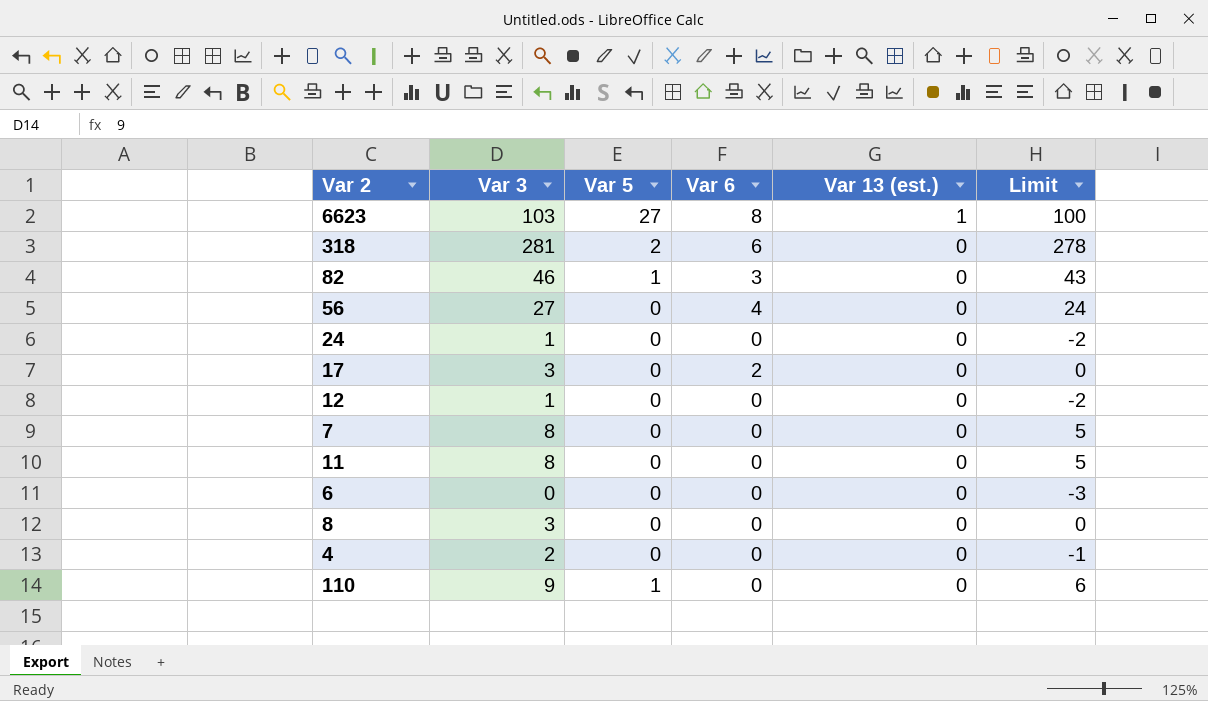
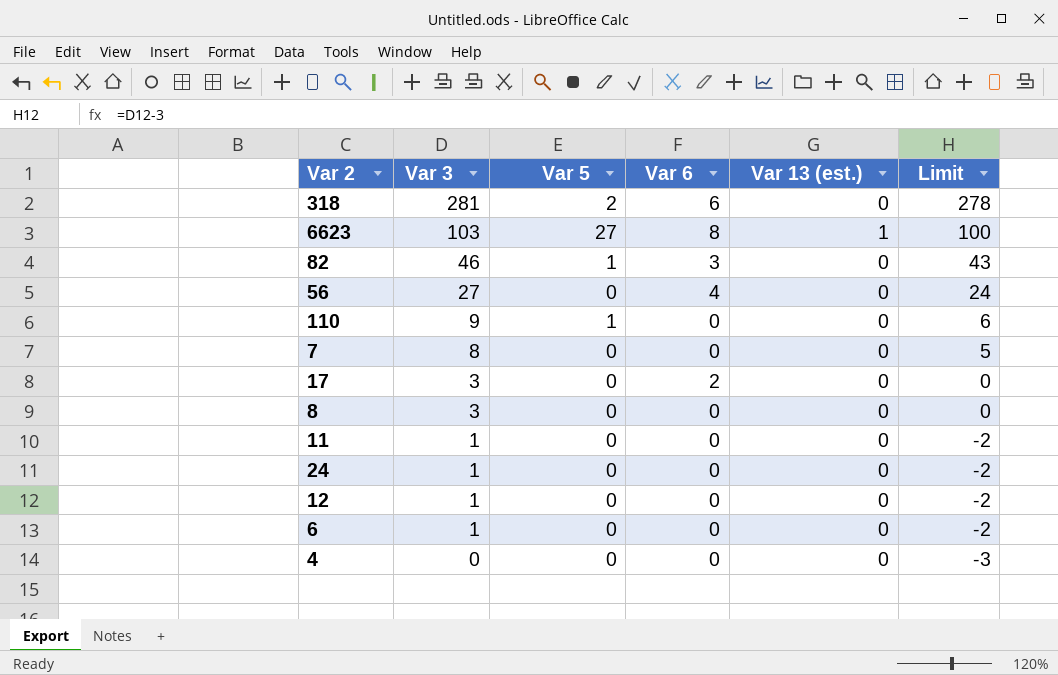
row order: Var 13 (est.) descending -> Var 3 descending
11 | Var 3: 8 -> 1
11 | Limit: 5 -> -2
6 | Var 3: 0 -> 1
6 | Limit: -3 -> -2
4 | Var 3: 2 -> 0
4 | Limit: -1 -> -3

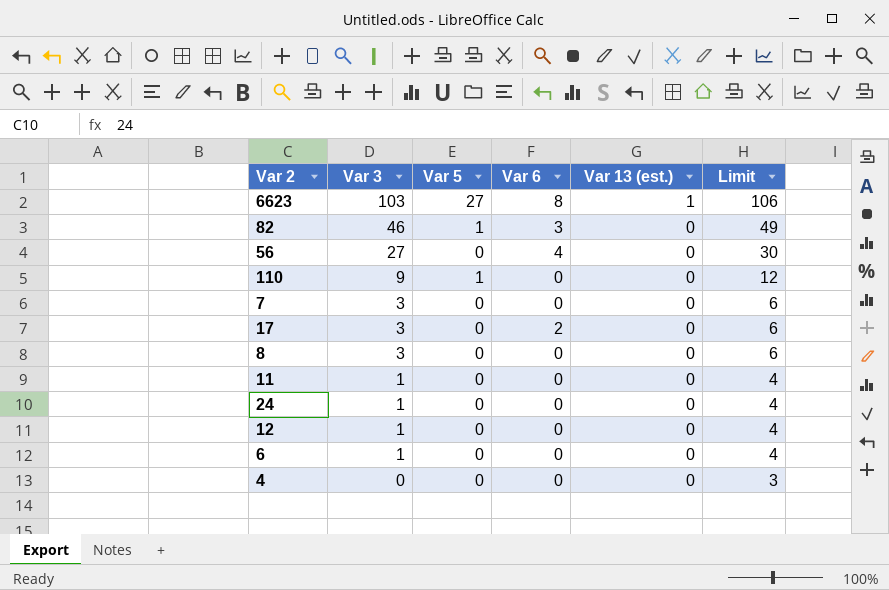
column Limit | formula: [Var 3] - 3 -> [Var 3] + 3
row 318: 281 | 2 | 6 | 0 | 278 -> none
7 | Var 3: 8 -> 3

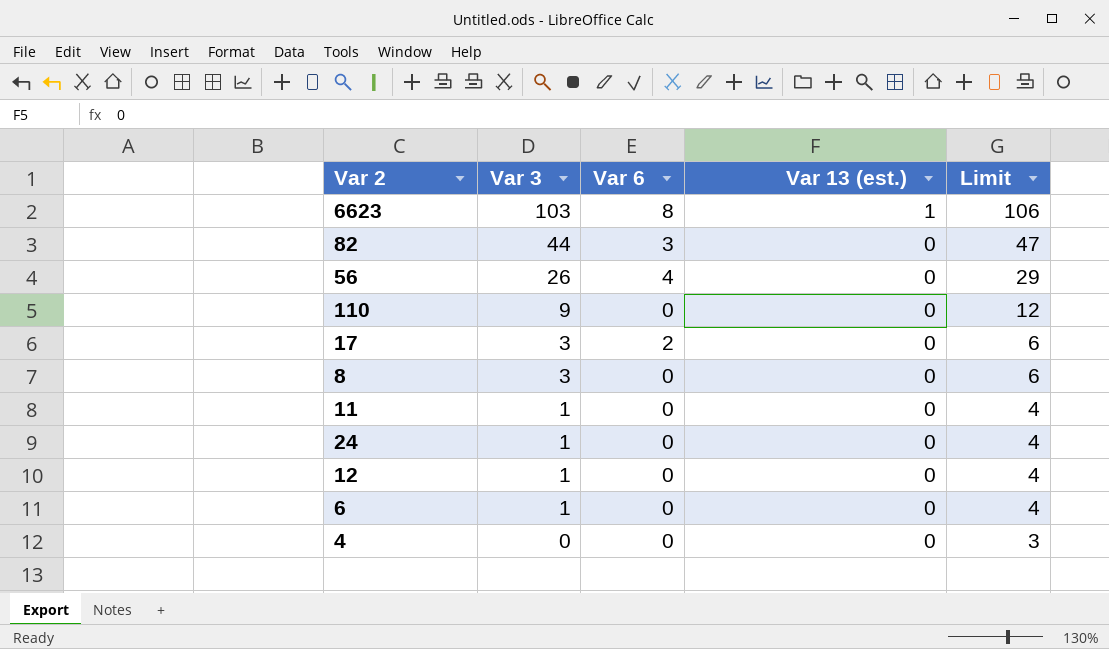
column Var 5 | position: 3 -> none
row 7: 3 | 0 | 0 | 0 | 6 -> none
82 | Var 3: 46 -> 44
82 | Limit: 49 -> 47
56 | Var 3: 27 -> 26
56 | Limit: 30 -> 29

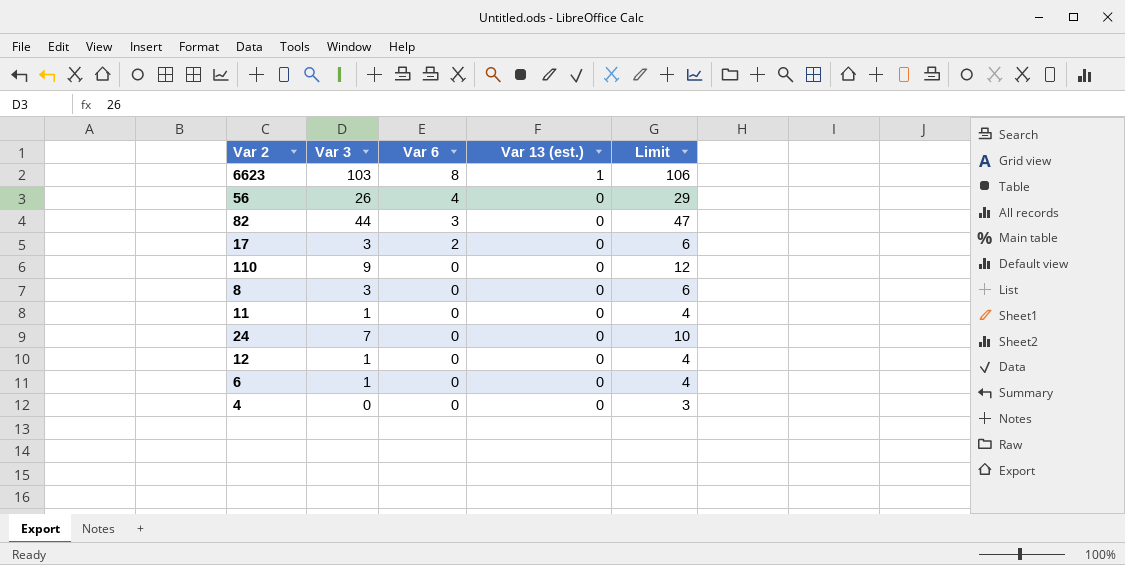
row order: Var 3 descending -> Var 6 descending
24 | Var 3: 1 -> 7
24 | Limit: 4 -> 10

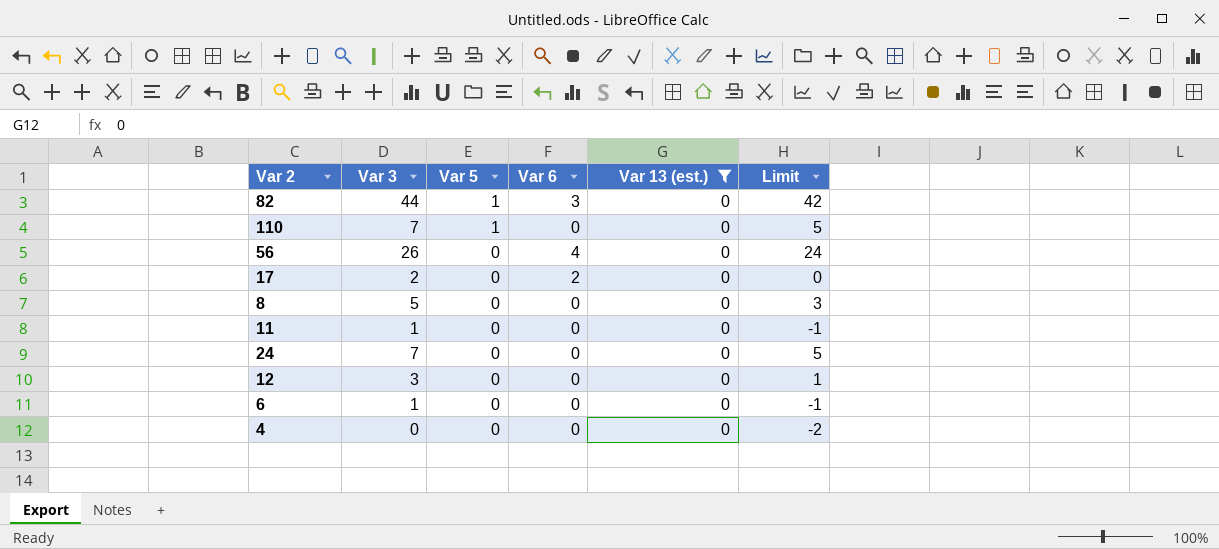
filter: none -> Var 13 (est.) = 0
row order: Var 6 descending -> Var 5 descending
column Var 5 | position: none -> 3
column Limit | formula: [Var 3] + 3 -> [Var 3] - 2
110 | Var 3: 9 -> 7
17 | Var 3: 3 -> 2
8 | Var 3: 3 -> 5
12 | Var 3: 1 -> 3

